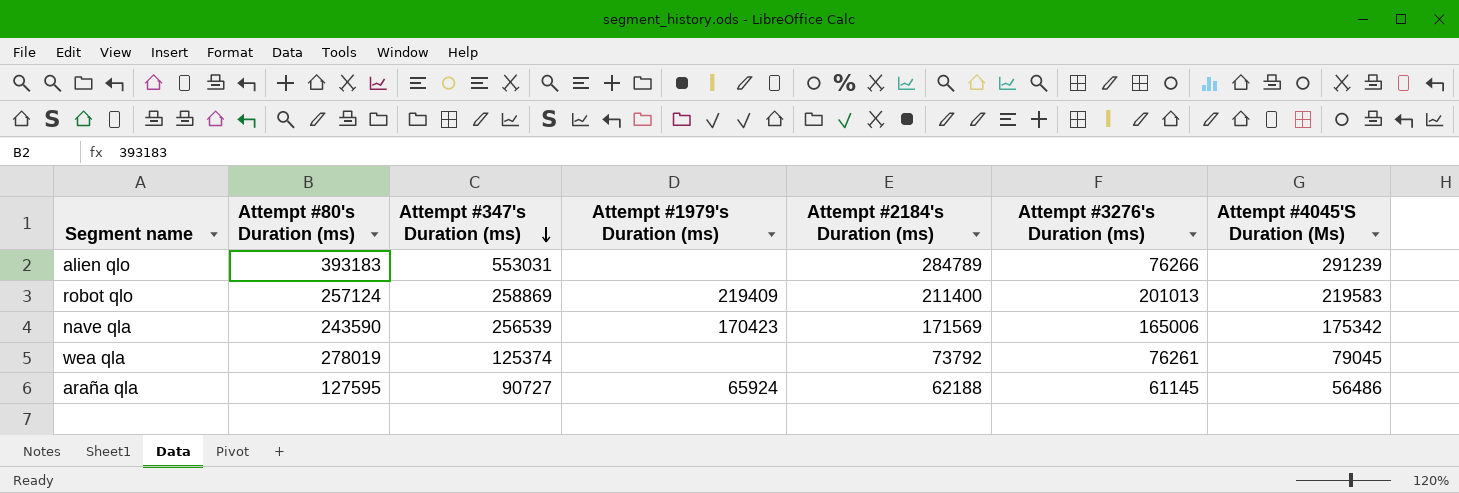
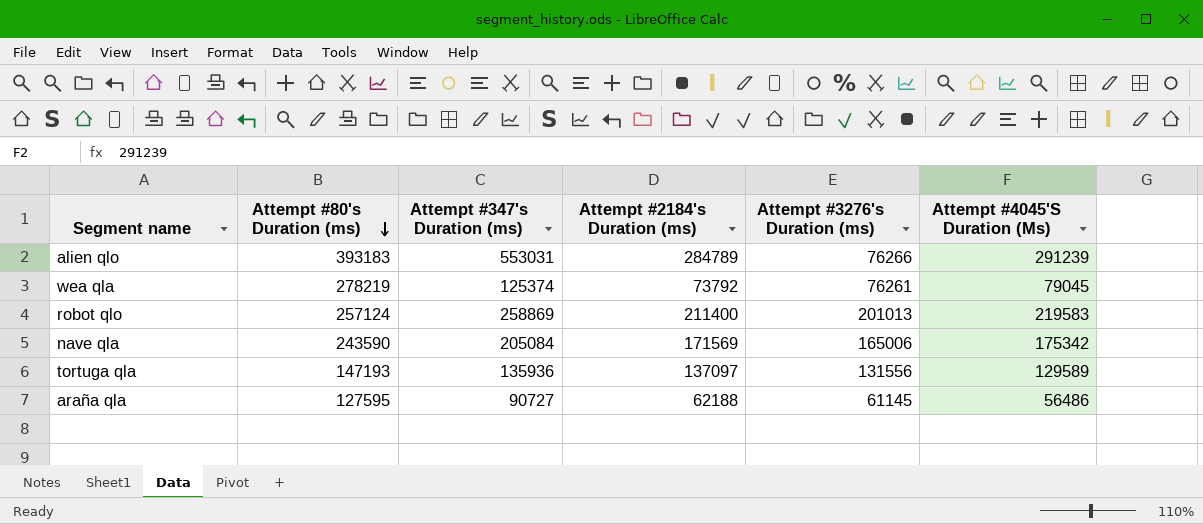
row order: Attempt #347's Duration (ms) descending -> Attempt #80's Duration (ms) descending
column Attempt #1979's Duration (ms) | position: 4 -> none
wea qla | Attempt #80's Duration (ms): 278019 -> 278219
nave qla | Attempt #347's Duration (ms): 256539 -> 205084
row tortuga qla: none -> 147193 | 135936 | 137097 | 131556 | 129589

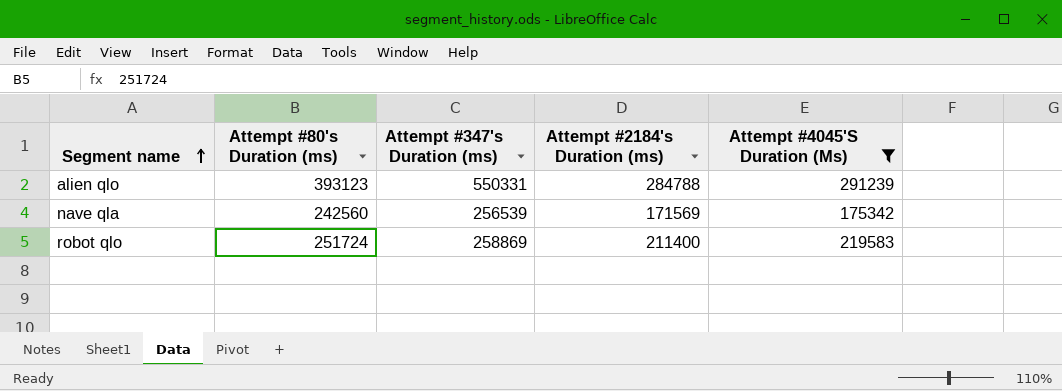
filter: none -> Attempt #4045'S Duration (Ms) >= 175342
row order: Attempt #80's Duration (ms) descending -> Segment name ascending
column Attempt #3276's Duration (ms) | position: 5 -> none
alien qlo | Attempt #80's Duration (ms): 393183 -> 393123
alien qlo | Attempt #347's Duration (ms): 553031 -> 550331
alien qlo | Attempt #2184's Duration (ms): 284789 -> 284788
nave qla | Attempt #80's Duration (ms): 243590 -> 242560
nave qla | Attempt #347's Duration (ms): 205084 -> 256539
robot qlo | Attempt #80's Duration (ms): 257124 -> 251724

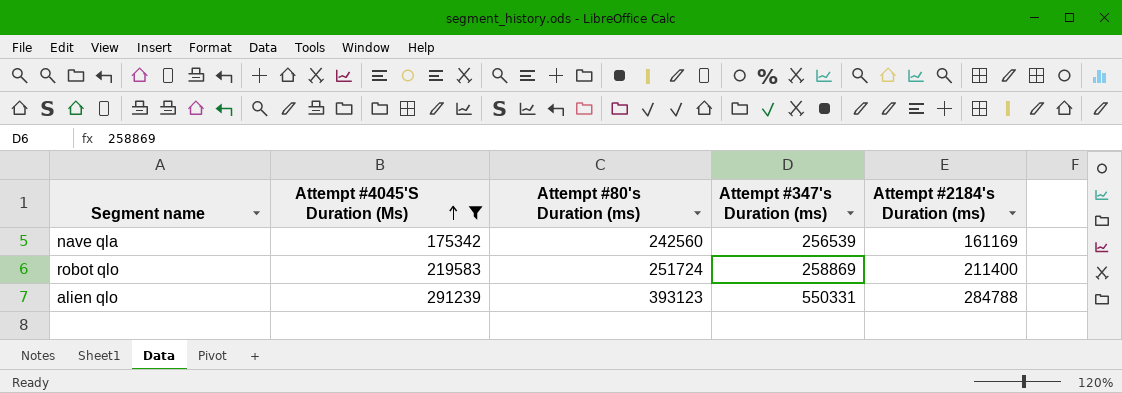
row order: Segment name ascending -> Attempt #4045'S Duration (Ms) ascending
column Attempt #4045'S Duration (Ms) | position: 5 -> 2
nave qla | Attempt #2184's Duration (ms): 171569 -> 161169

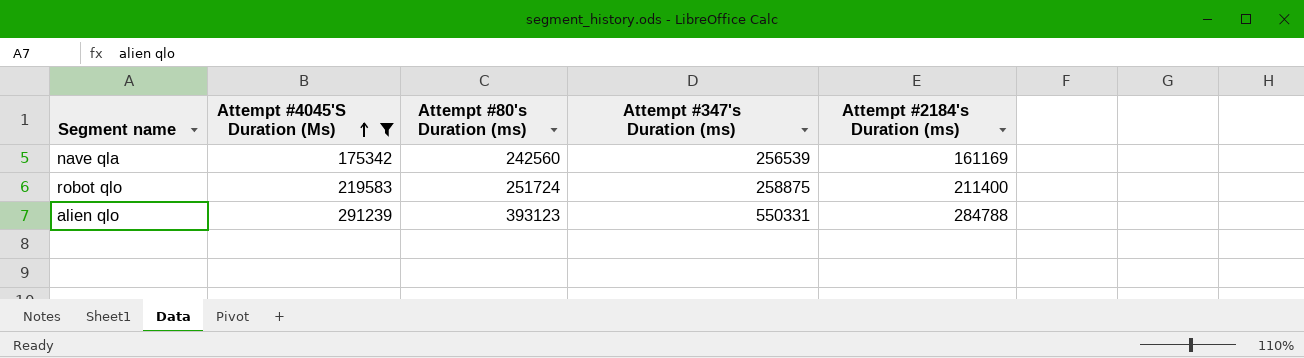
robot qlo | Attempt #347's Duration (ms): 258869 -> 258875

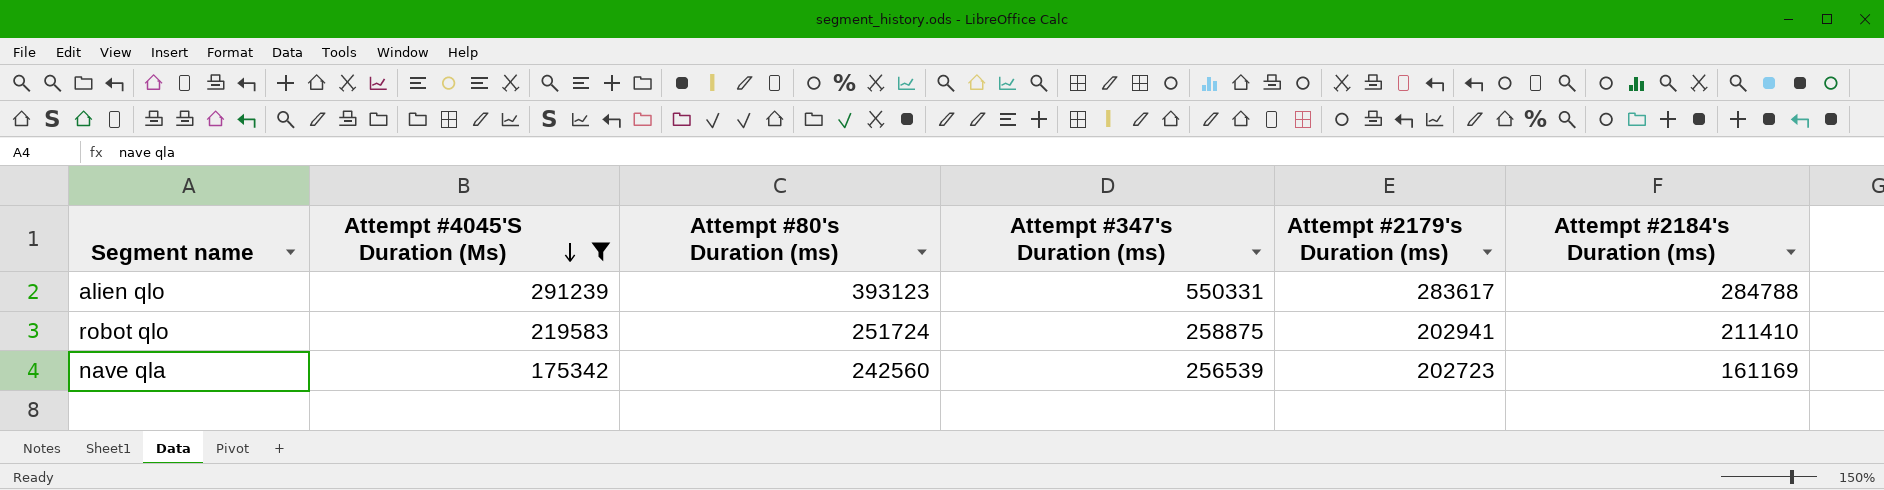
row order: Attempt #4045'S Duration (Ms) ascending -> Attempt #4045'S Duration (Ms) descending
column Attempt #2179's Duration (ms) | position: none -> 5
robot qlo | Attempt #2184's Duration (ms): 211400 -> 211410

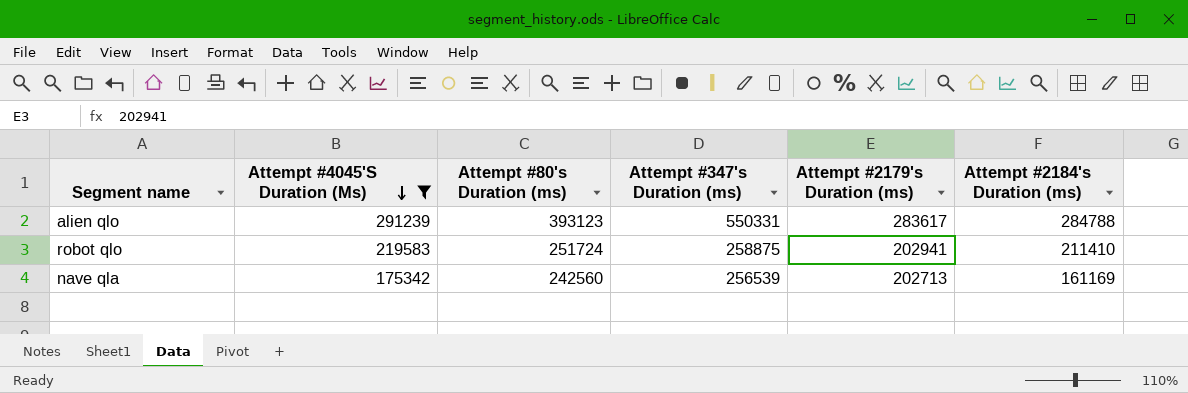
nave qla | Attempt #2179's Duration (ms): 202723 -> 202713

